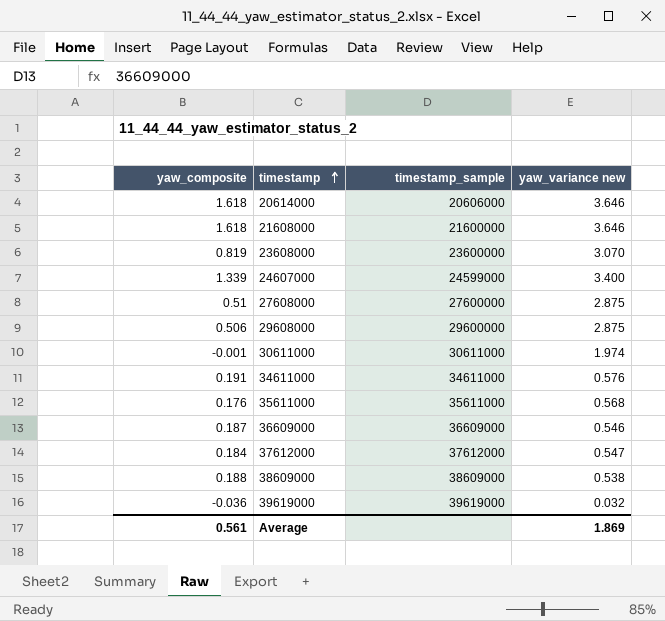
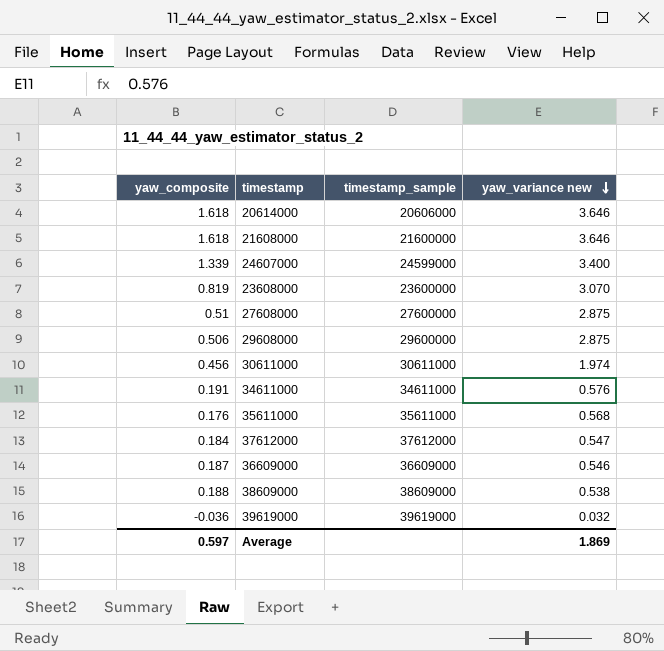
row order: timestamp ascending -> yaw_variance new descending
30611000 | yaw_composite: -0.001 -> 0.456
Average | yaw_composite: 0.561 -> 0.597

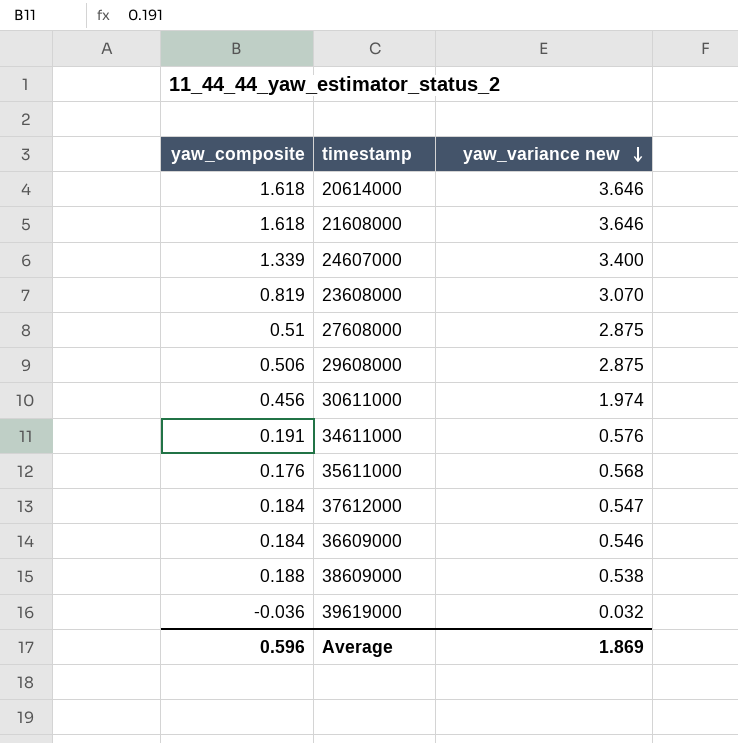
column timestamp_sample | position: 3 -> none
36609000 | yaw_composite: 0.187 -> 0.184
Average | yaw_composite: 0.597 -> 0.596

